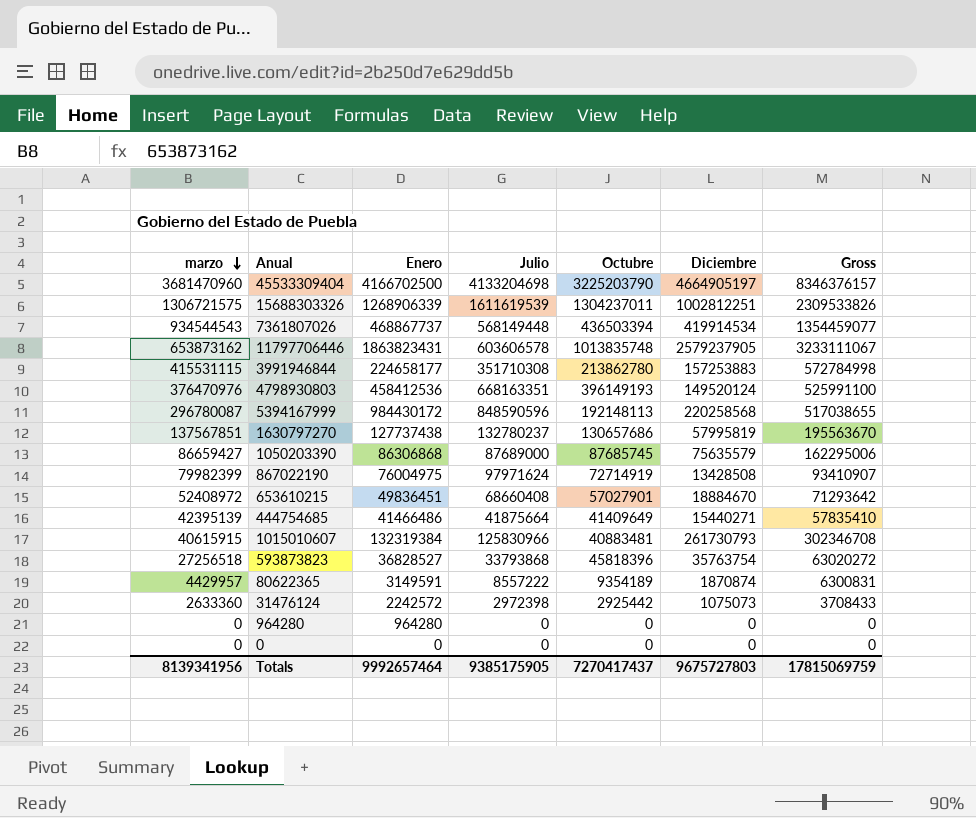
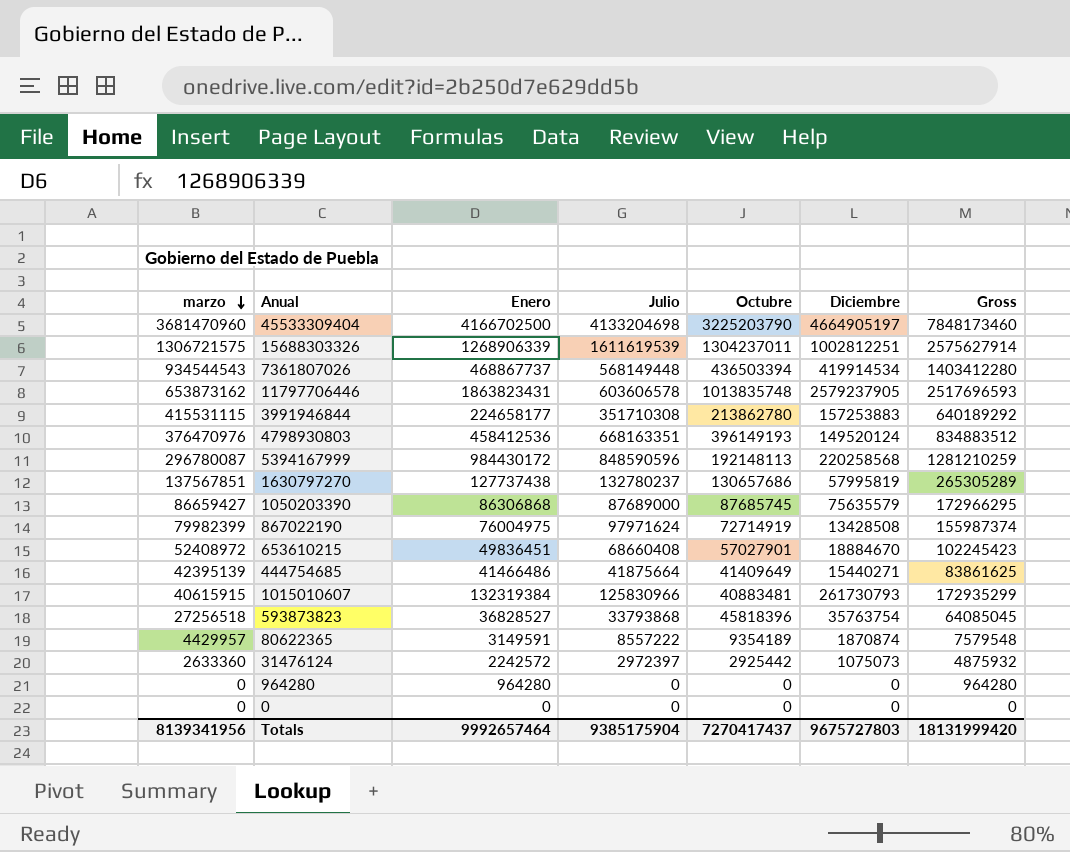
column Gross | formula: [marzo] + [Diciembre] -> [marzo] + [Enero]
31476124 | Julio: 2972398 -> 2972397
Totals | Julio: 9385175905 -> 9385175904
Totals | Gross: 17815069759 -> 18131999420

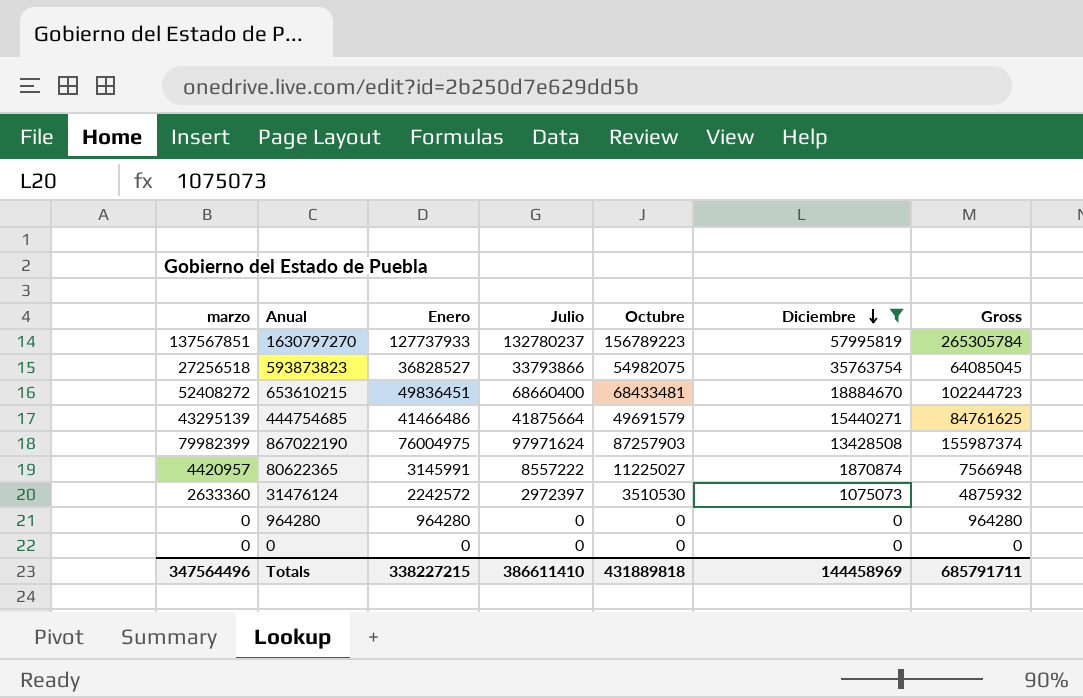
filter: none -> Diciembre <= 57995819
row order: marzo descending -> Diciembre descending
1630797270 | Enero: 127737438 -> 127737933
1630797270 | Octubre: 130657686 -> 156789223
1630797270 | Gross: 265305289 -> 265305784
593873823 | Julio: 33793868 -> 33793866
593873823 | Octubre: 45818396 -> 54982075
653610215 | marzo: 52408972 -> 52408272
653610215 | Julio: 68660408 -> 68660400
653610215 | Octubre: 57027901 -> 68433481
653610215 | Gross: 102245423 -> 102244723
444754685 | marzo: 42395139 -> 43295139
444754685 | Octubre: 41409649 -> 49691579
444754685 | Gross: 83861625 -> 84761625
867022190 | Octubre: 72714919 -> 87257903
80622365 | marzo: 4429957 -> 4420957
80622365 | Enero: 3149591 -> 3145991
80622365 | Octubre: 9354189 -> 11225027
80622365 | Gross: 7579548 -> 7566948
31476124 | Octubre: 2925442 -> 3510530
Totals | marzo: 8139341956 -> 347564496
Totals | Enero: 9992657464 -> 338227215
Totals | Julio: 9385175904 -> 386611410
Totals | Octubre: 7270417437 -> 431889818
Totals | Diciembre: 9675727803 -> 144458969
Totals | Gross: 18131999420 -> 685791711

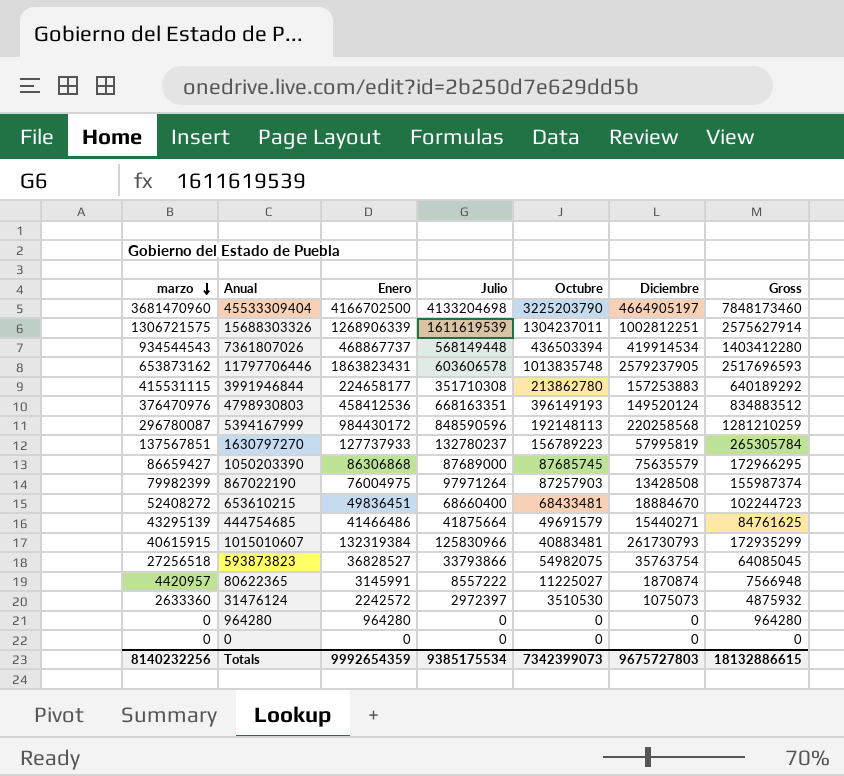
filter: Diciembre <= 57995819 -> none
row order: Diciembre descending -> marzo descending
867022190 | Julio: 97971624 -> 97971264
Totals | marzo: 347564496 -> 8140232256
Totals | Enero: 338227215 -> 9992654359
Totals | Julio: 386611410 -> 9385175534
Totals | Octubre: 431889818 -> 7342399073
Totals | Diciembre: 144458969 -> 9675727803
Totals | Gross: 685791711 -> 18132886615

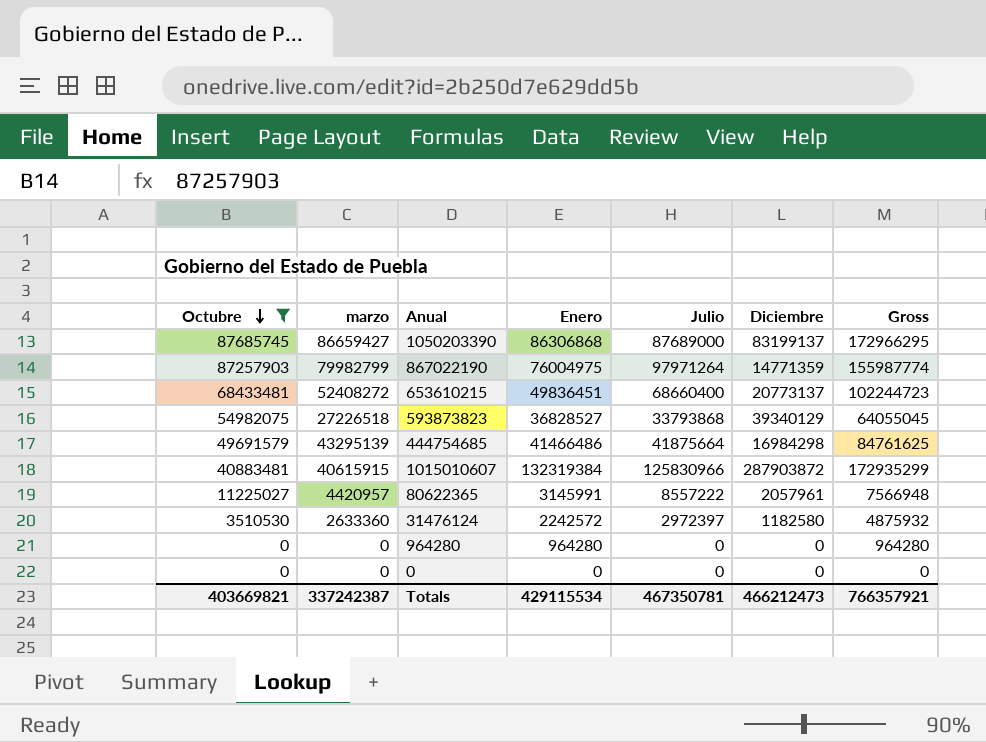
filter: none -> Octubre <= 87685745
row order: marzo descending -> Octubre descending
column Octubre | position: 5 -> 1
1050203390 | Diciembre: 75635579 -> 83199137
867022190 | marzo: 79982399 -> 79982799
867022190 | Diciembre: 13428508 -> 14771359
867022190 | Gross: 155987374 -> 155987774
653610215 | Diciembre: 18884670 -> 20773137
593873823 | marzo: 27256518 -> 27226518
593873823 | Julio: 33793866 -> 33793868
593873823 | Diciembre: 35763754 -> 39340129
593873823 | Gross: 64085045 -> 64055045
444754685 | Diciembre: 15440271 -> 16984298
1015010607 | Diciembre: 261730793 -> 287903872
80622365 | Diciembre: 1870874 -> 2057961
31476124 | Diciembre: 1075073 -> 1182580
Totals | Octubre: 7342399073 -> 403669821
Totals | marzo: 8140232256 -> 337242387
Totals | Enero: 9992654359 -> 429115534
Totals | Julio: 9385175534 -> 467350781
Totals | Diciembre: 9675727803 -> 466212473
Totals | Gross: 18132886615 -> 766357921

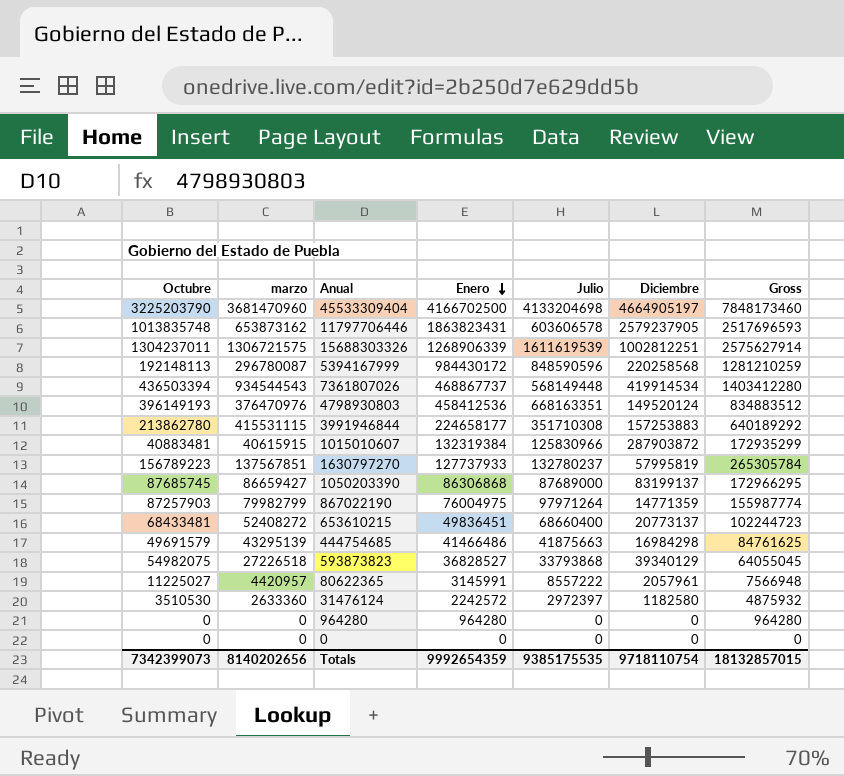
filter: Octubre <= 87685745 -> none
row order: Octubre descending -> Enero descending
444754685 | Julio: 41875664 -> 41875663
Totals | Octubre: 403669821 -> 7342399073
Totals | marzo: 337242387 -> 8140202656
Totals | Enero: 429115534 -> 9992654359
Totals | Julio: 467350781 -> 9385175535
Totals | Diciembre: 466212473 -> 9718110754
Totals | Gross: 766357921 -> 18132857015

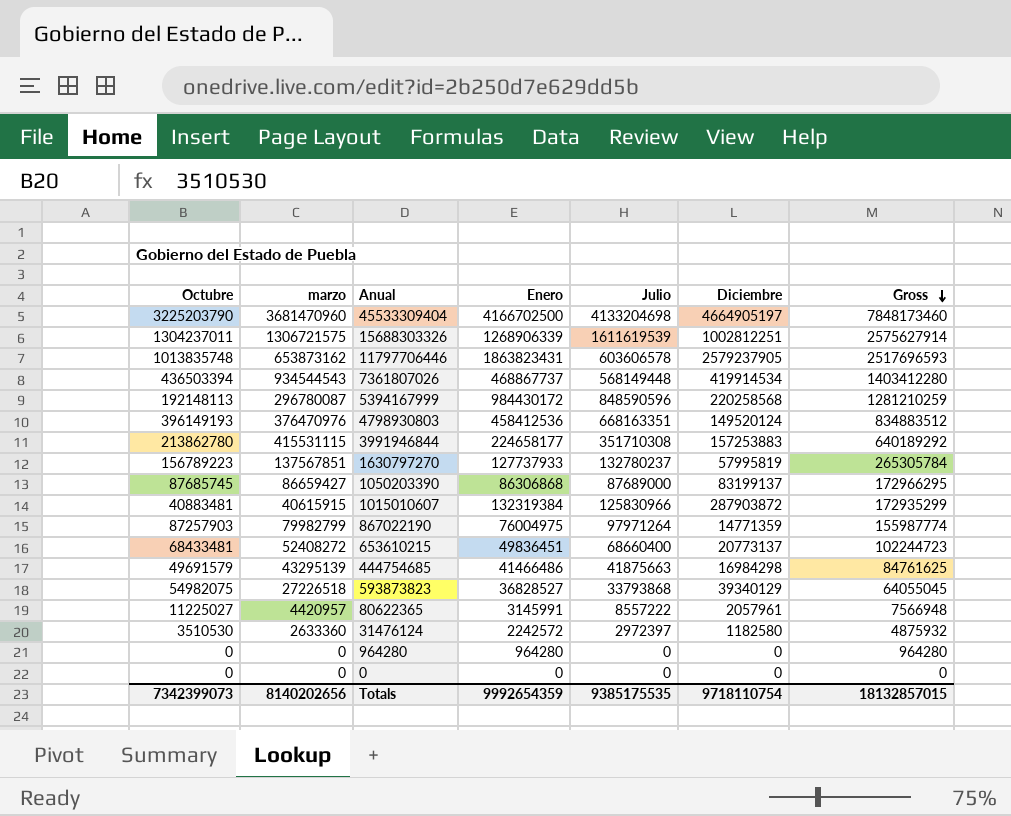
row order: Enero descending -> Gross descending

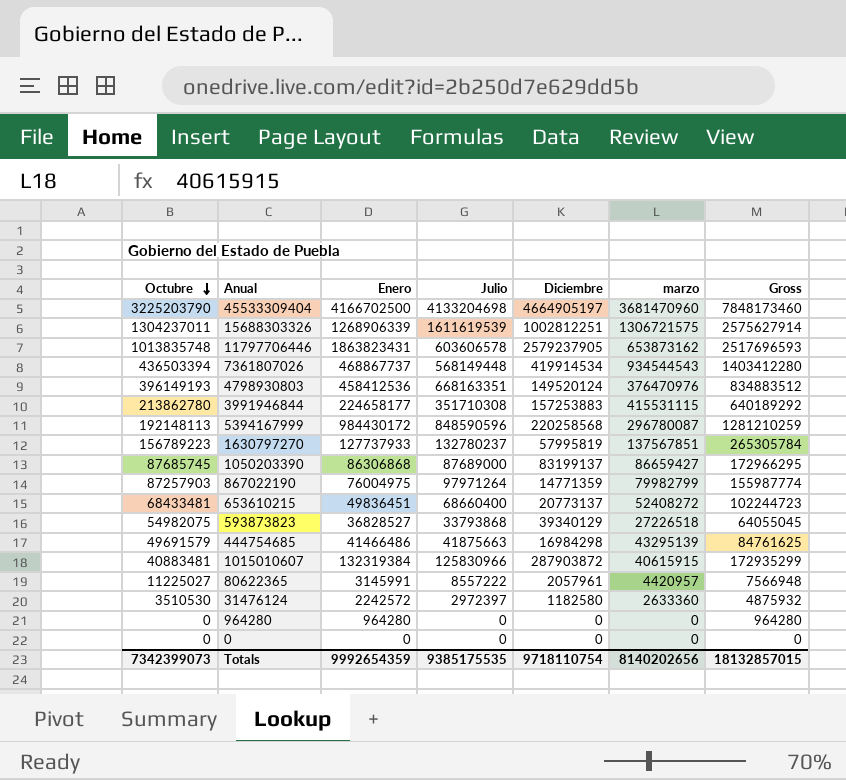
row order: Gross descending -> Octubre descending
column marzo | position: 2 -> 6

